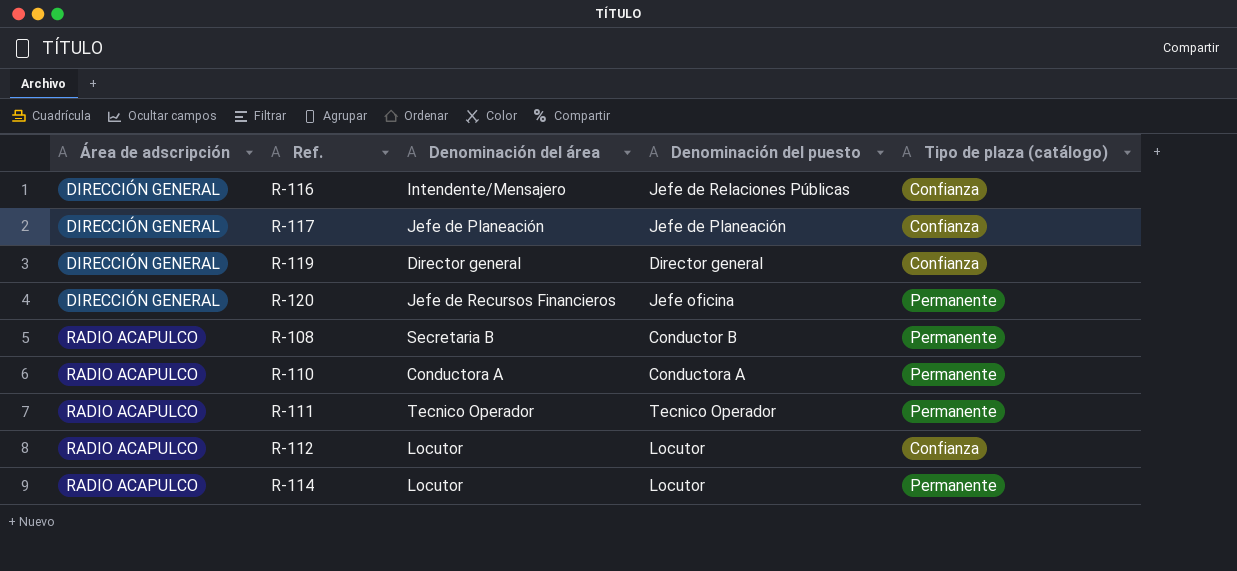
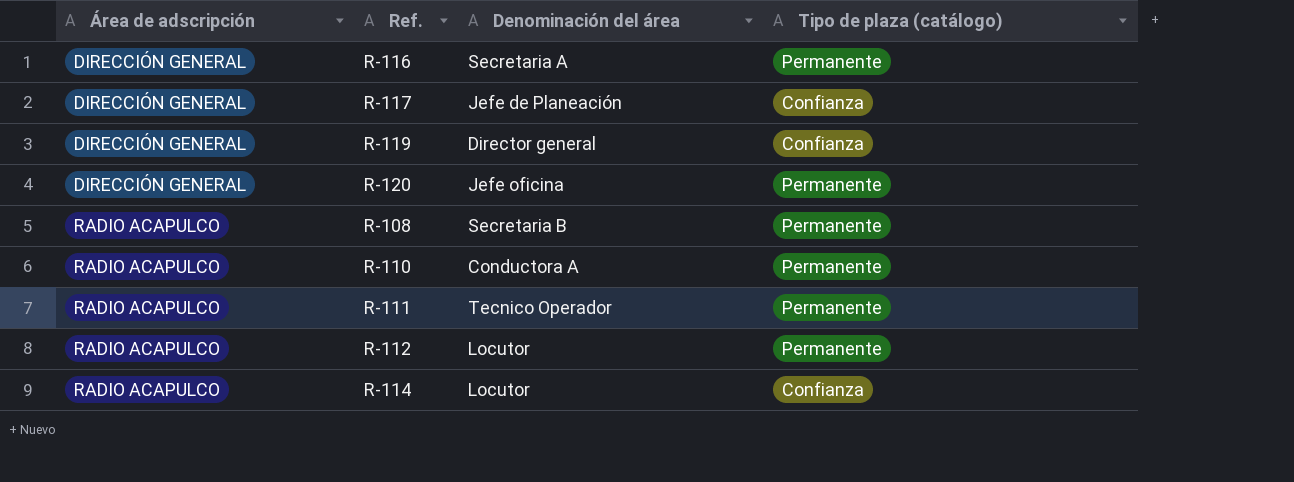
column Denominación del puesto | position: 4 -> none
R-116 | Denominación del área: Intendente/Mensajero -> Secretaria A
R-116 | Tipo de plaza (catálogo): Confianza -> Permanente
R-120 | Denominación del área: Jefe de Recursos Financieros -> Jefe oficina
R-112 | Tipo de plaza (catálogo): Confianza -> Permanente
R-114 | Tipo de plaza (catálogo): Permanente -> Confianza

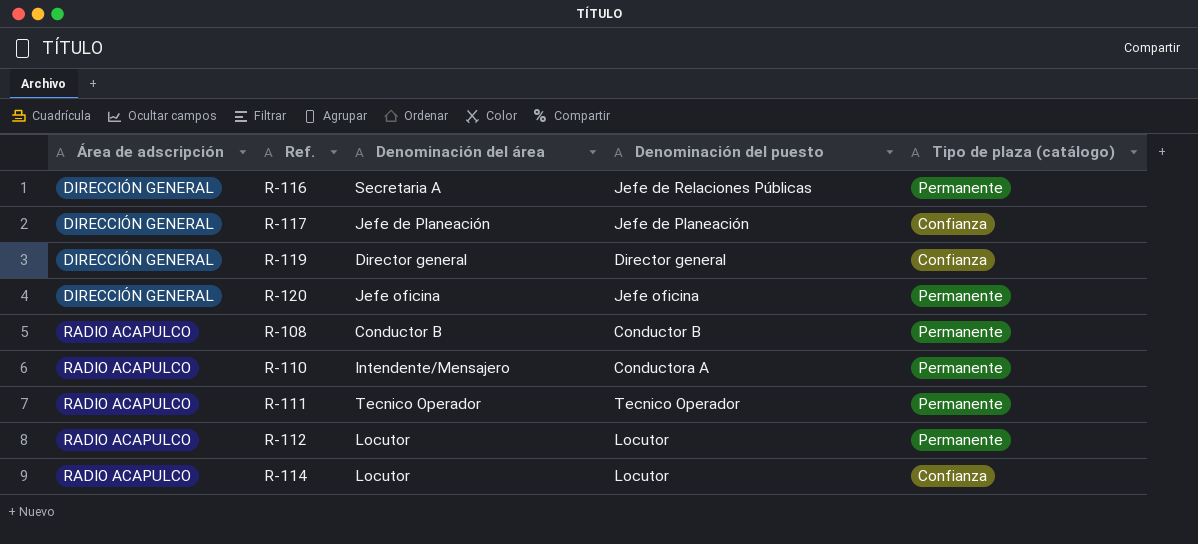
column Denominación del puesto | position: none -> 4
R-108 | Denominación del área: Secretaria B -> Conductor B
R-110 | Denominación del área: Conductora A -> Intendente/Mensajero

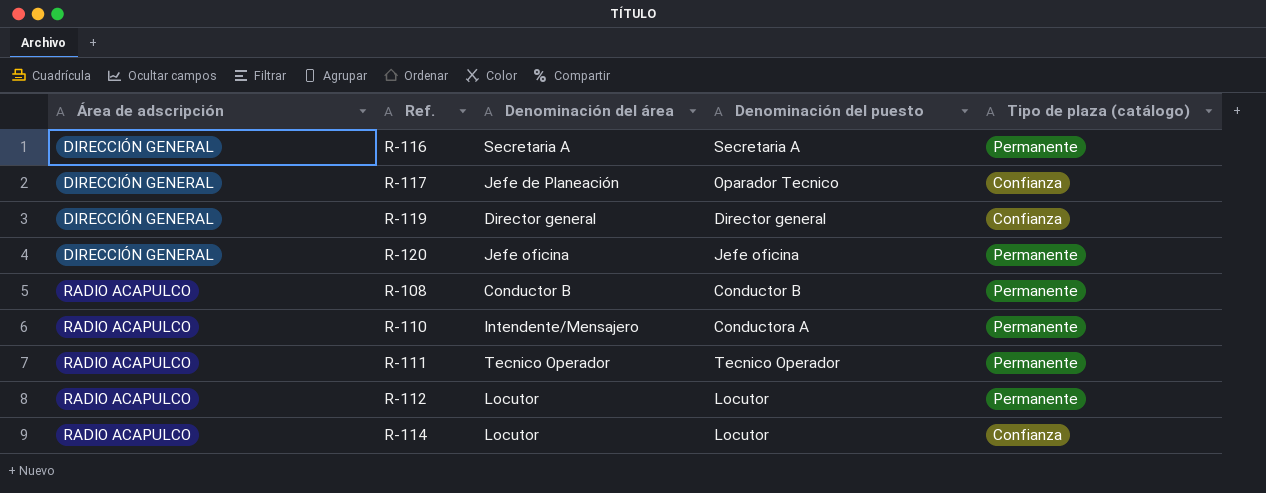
R-116 | Denominación del puesto: Jefe de Relaciones Públicas -> Secretaria A
R-117 | Denominación del puesto: Jefe de Planeación -> Oparador Tecnico

